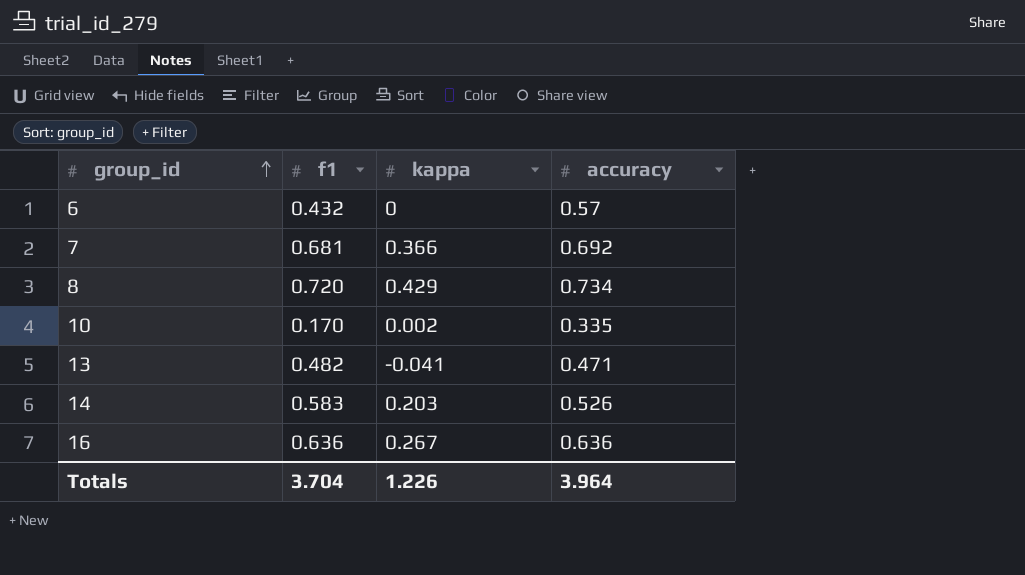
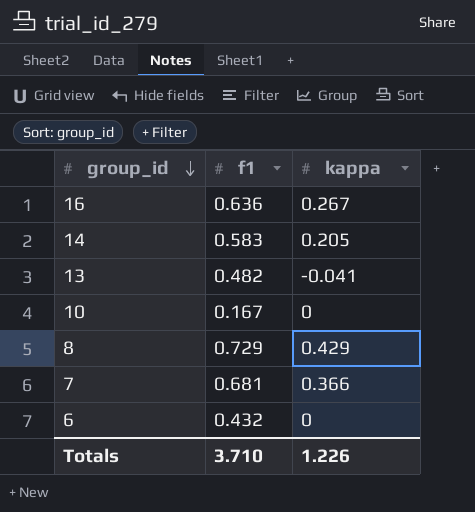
row order: group_id ascending -> group_id descending
column accuracy | position: 4 -> none
14 | kappa: 0.203 -> 0.205
10 | f1: 0.170 -> 0.167
10 | kappa: 0.002 -> 0
8 | f1: 0.720 -> 0.729
Totals | f1: 3.704 -> 3.710

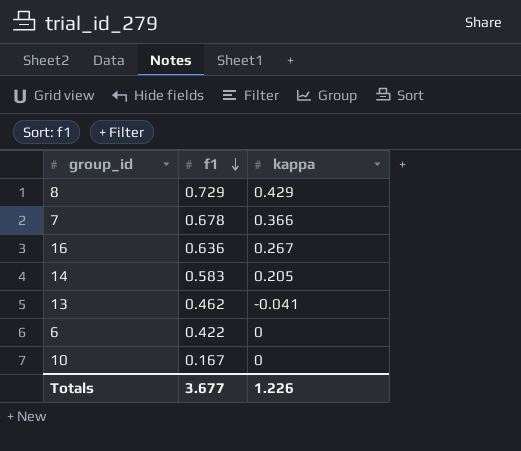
row order: group_id descending -> f1 descending
7 | f1: 0.681 -> 0.678
13 | f1: 0.482 -> 0.462
6 | f1: 0.432 -> 0.422
Totals | f1: 3.710 -> 3.677

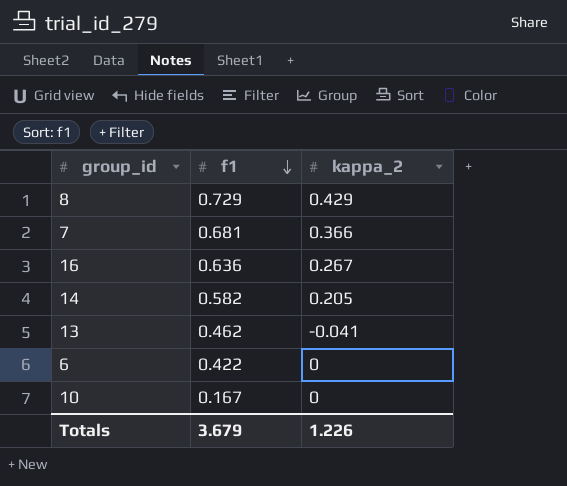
column name: kappa -> kappa_2
7 | f1: 0.678 -> 0.681
14 | f1: 0.583 -> 0.582
Totals | f1: 3.677 -> 3.679

